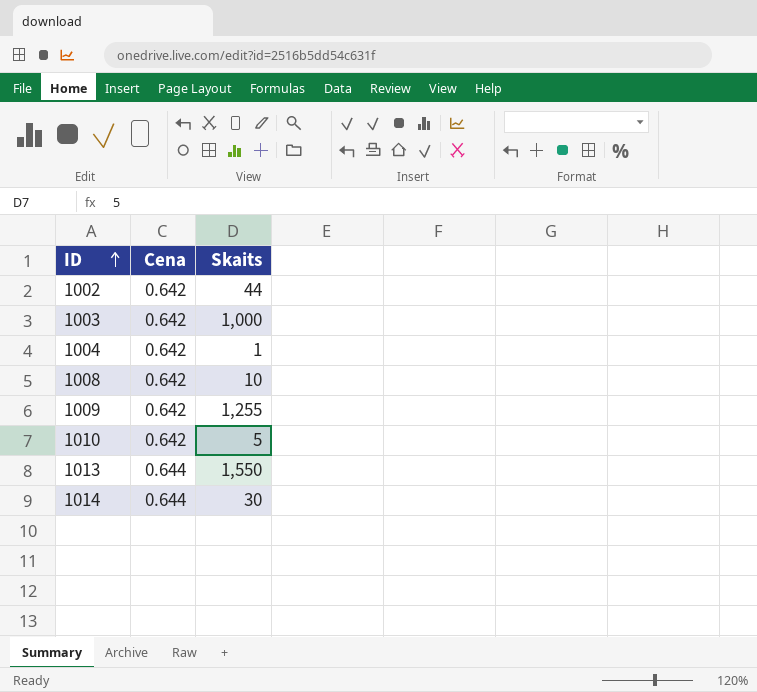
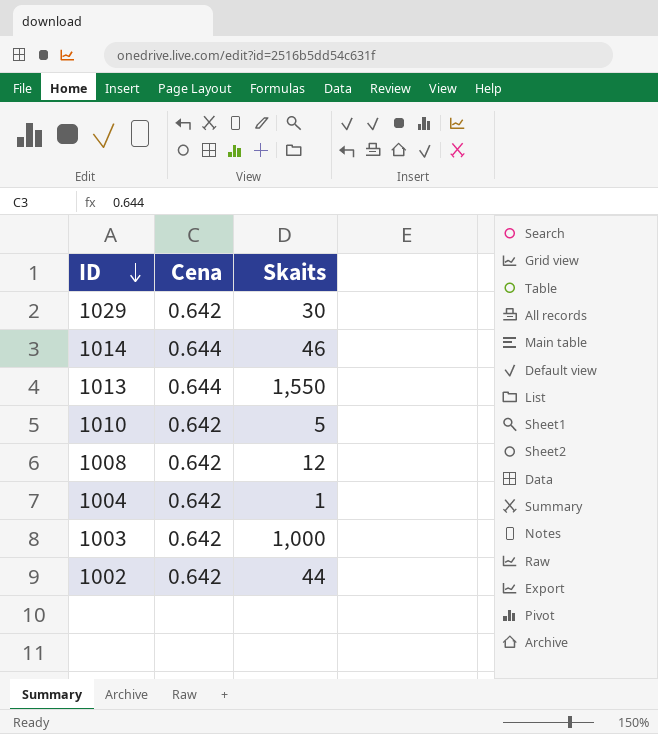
row order: ID ascending -> ID descending
row 1009: 0.642 | 1,255 -> none
row 1029: none -> 0.642 | 30
1014 | Skaits: 30 -> 46
1008 | Skaits: 10 -> 12

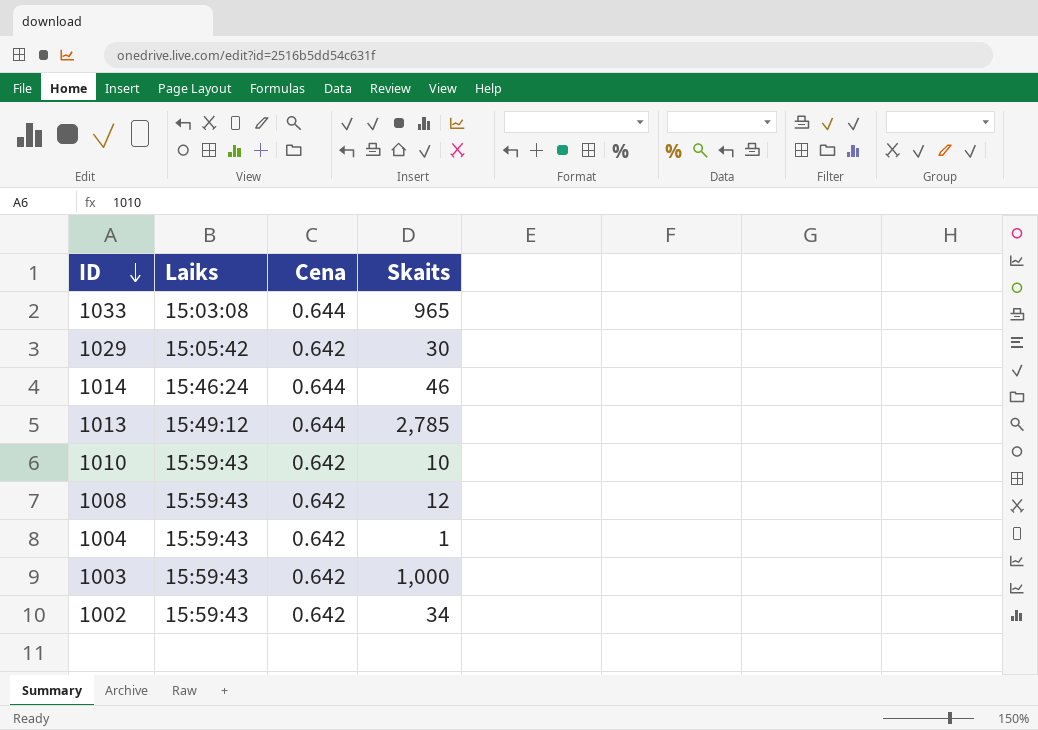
column Laiks | position: none -> 2
row 1033: none -> 15:03:08 | 0.644 | 965
1013 | Skaits: 1,550 -> 2,785
1010 | Skaits: 5 -> 10
1002 | Skaits: 44 -> 34

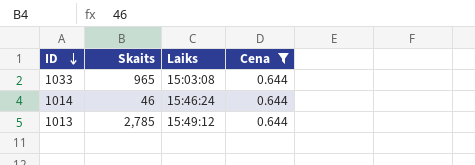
filter: none -> Cena = 0.644
column Skaits | position: 4 -> 2

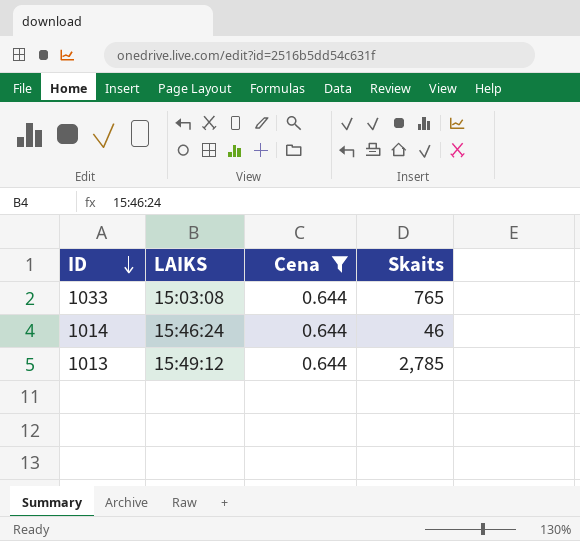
column name: Laiks -> LAIKS
column Skaits | position: 2 -> 4
1033 | Skaits: 965 -> 765

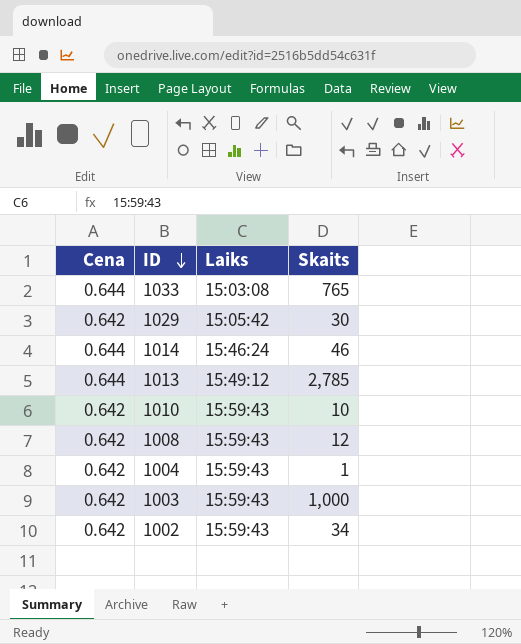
filter: Cena = 0.644 -> none
column Cena | position: 3 -> 1
column name: LAIKS -> Laiks

